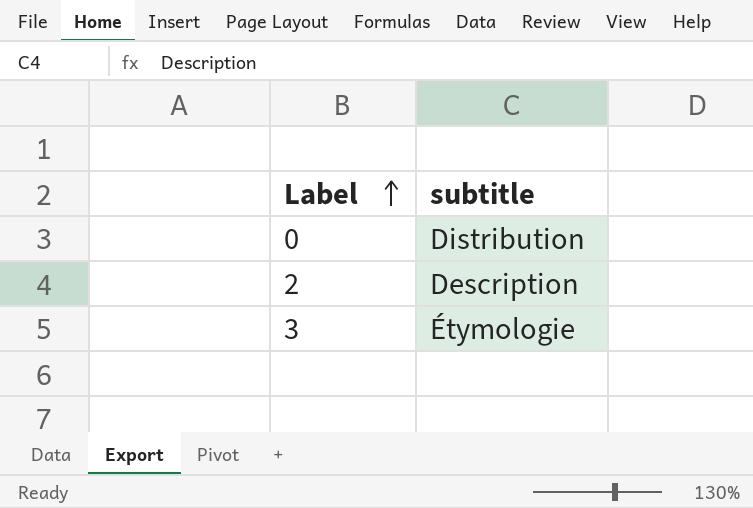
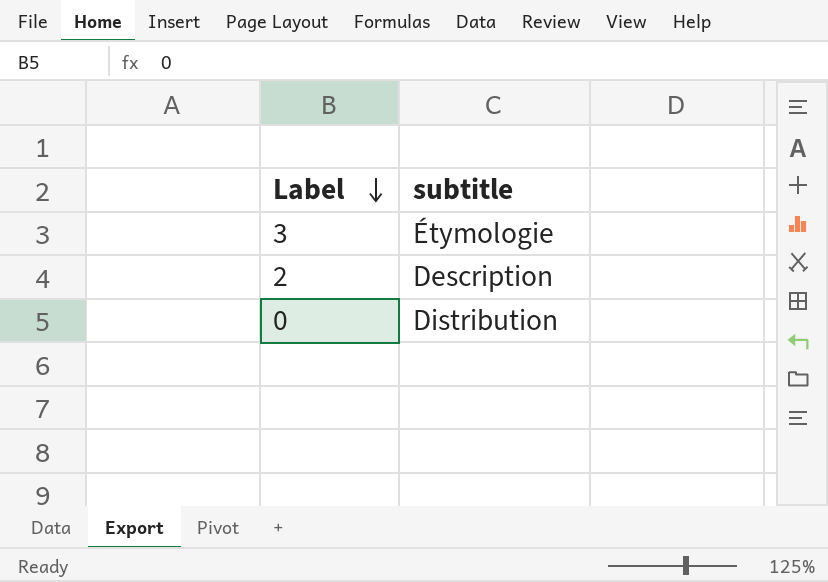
row order: Label ascending -> Label descending

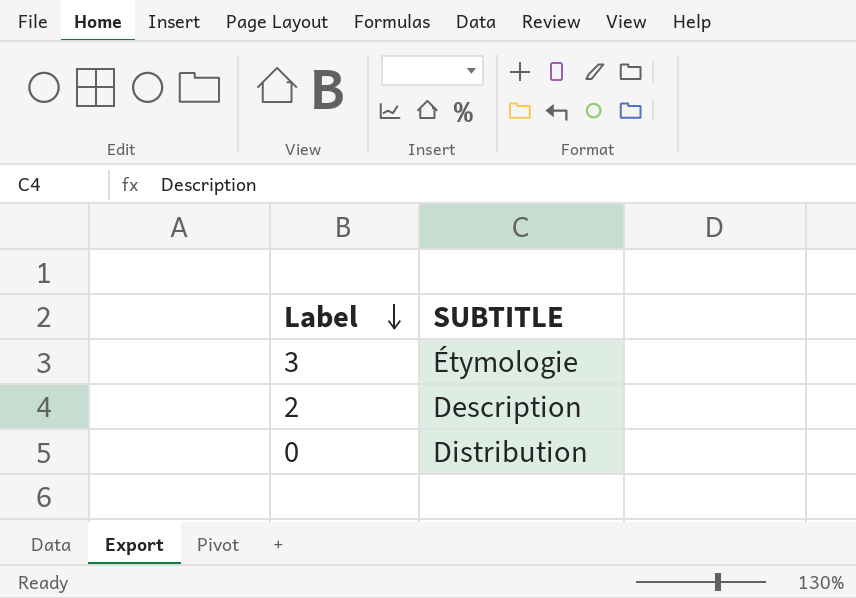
column name: subtitle -> SUBTITLE

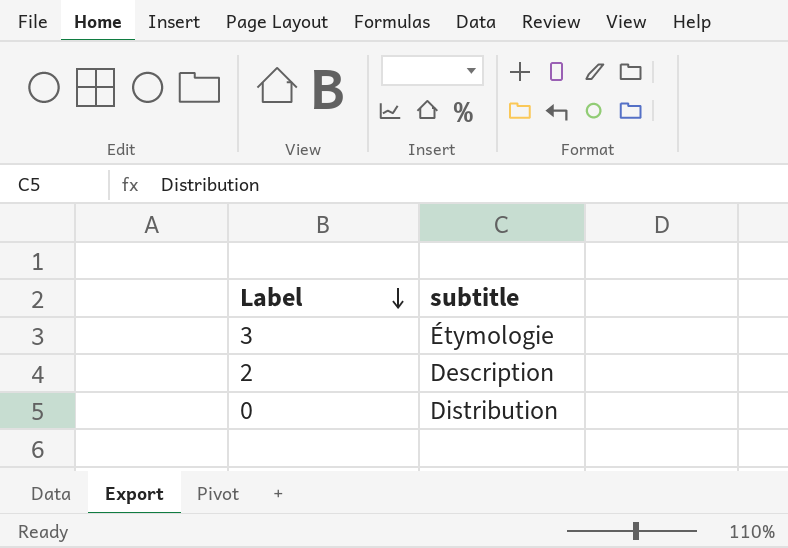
column name: SUBTITLE -> subtitle

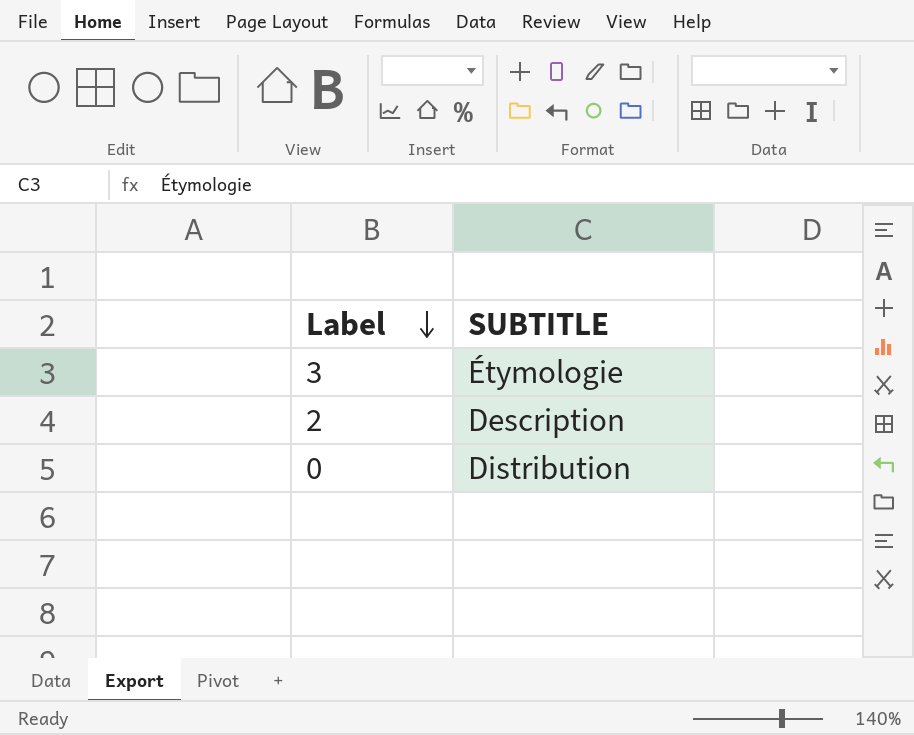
column name: subtitle -> SUBTITLE

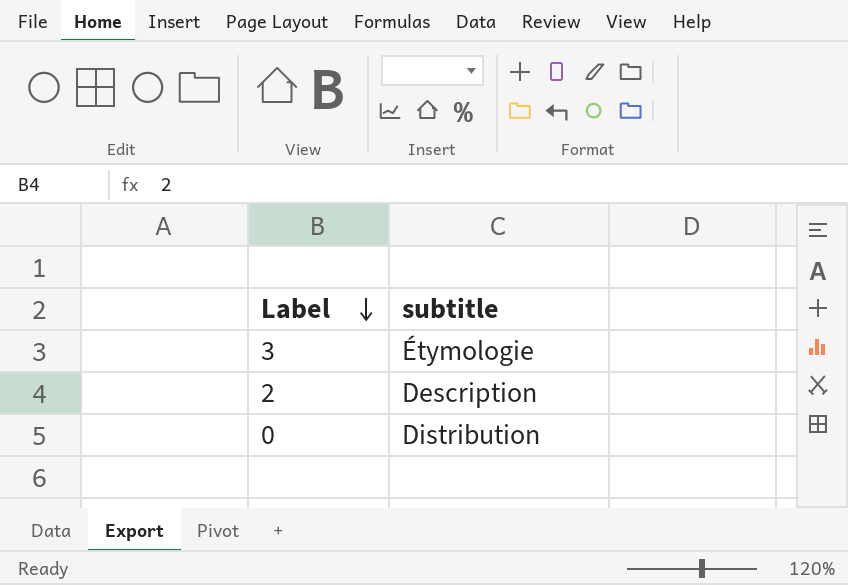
column name: SUBTITLE -> subtitle

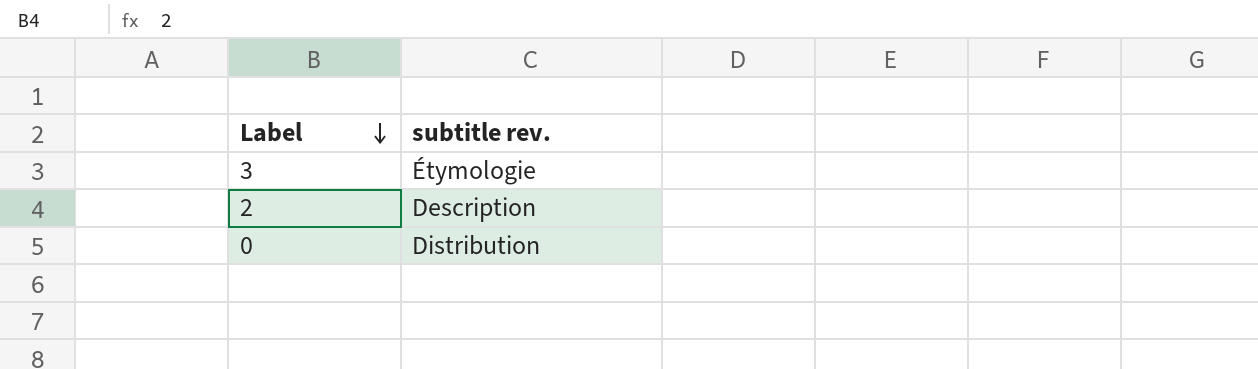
column name: subtitle -> subtitle rev.

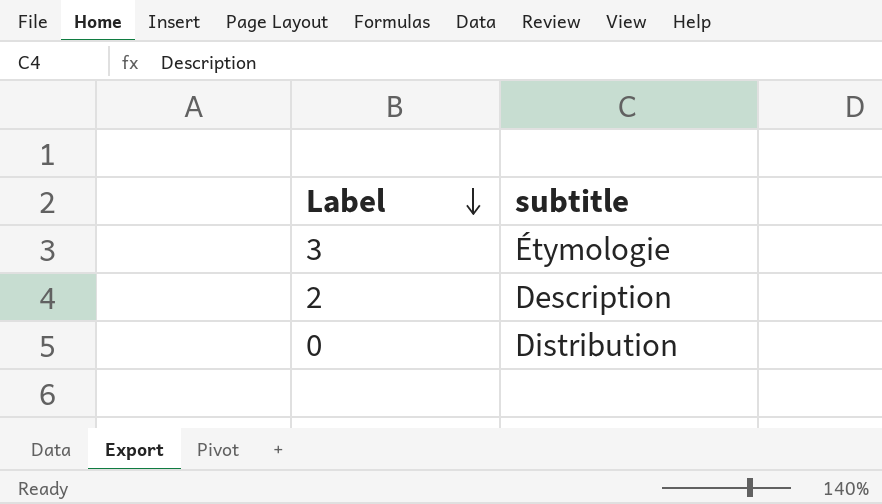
column name: subtitle rev. -> subtitle

